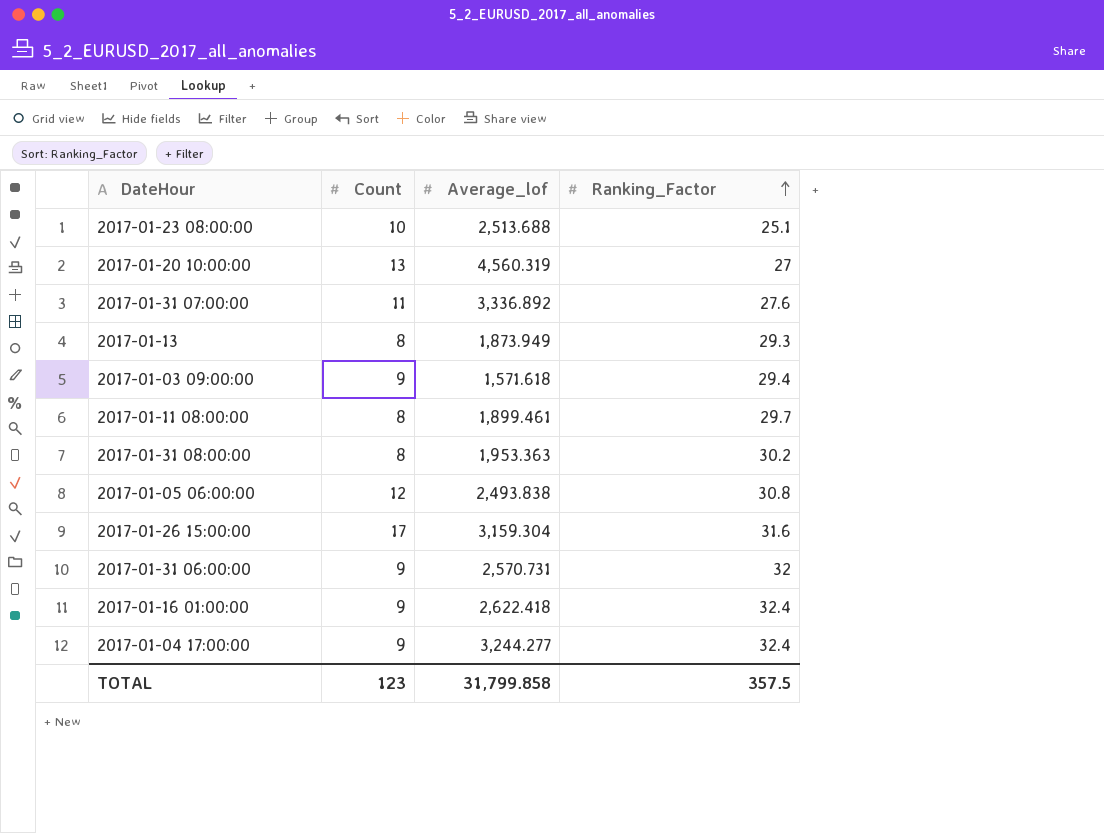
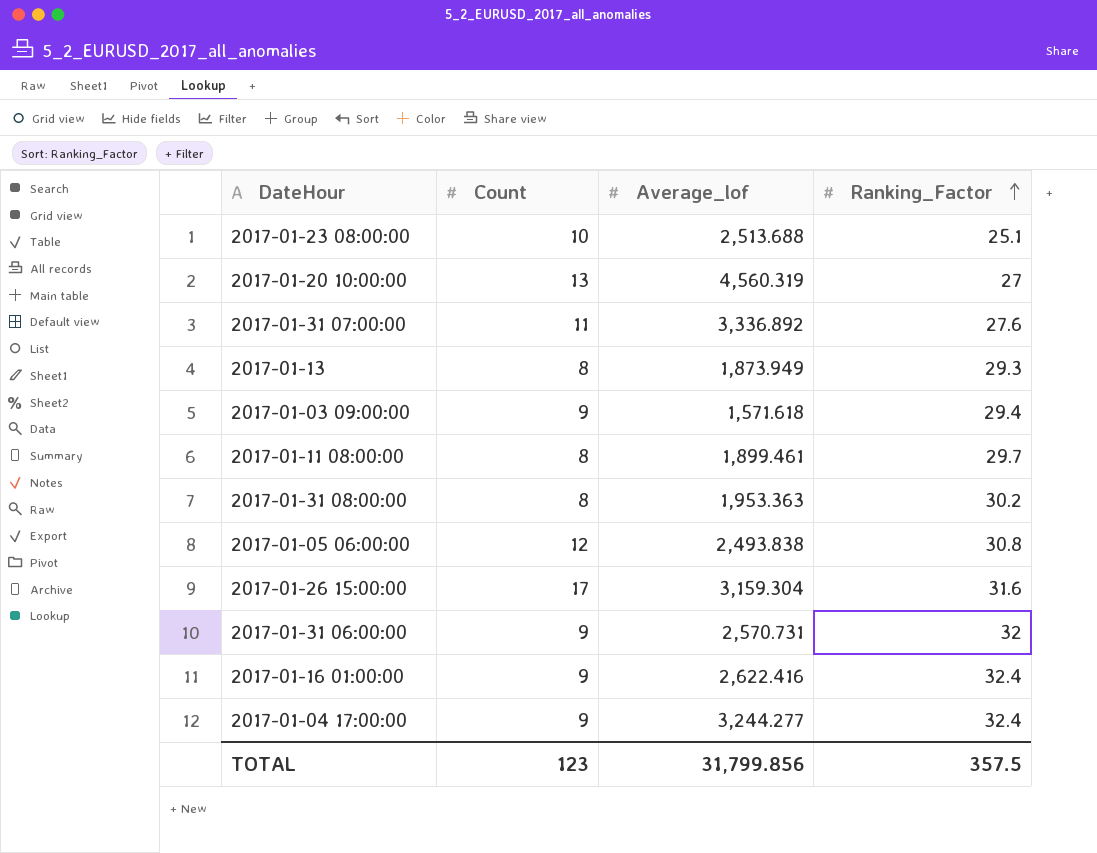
2017-01-16 01:00:00 | Average_lof: 2,622.418 -> 2,622.416
TOTAL | Average_lof: 31,799.858 -> 31,799.856

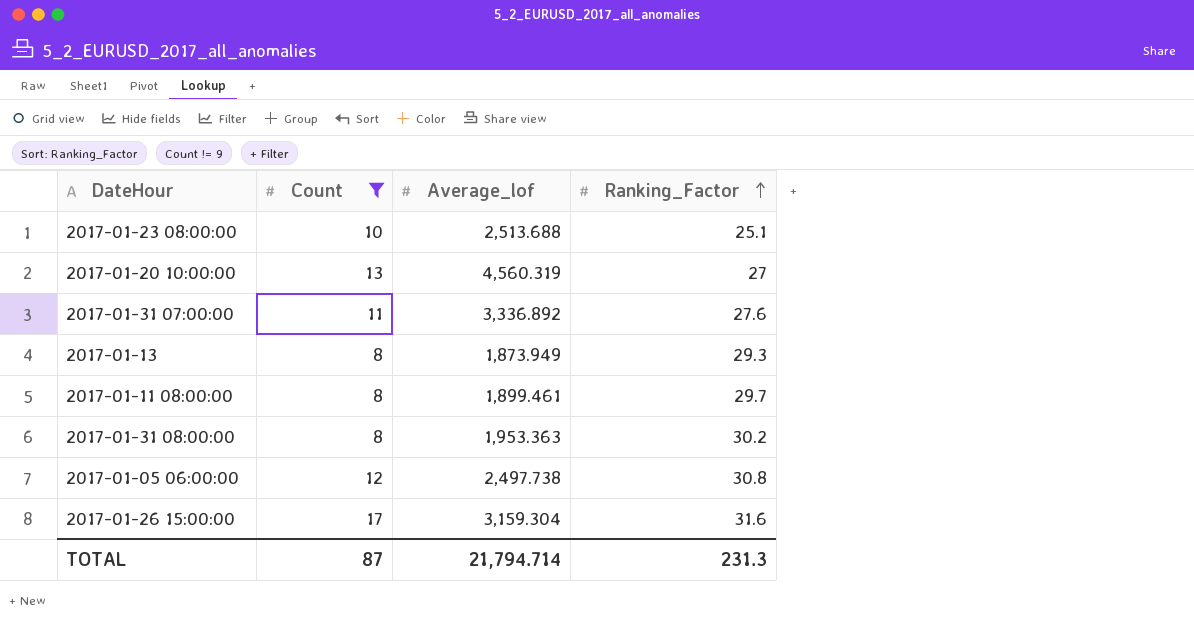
filter: none -> Count != 9
2017-01-05 06:00:00 | Average_lof: 2,493.838 -> 2,497.738
TOTAL | Count: 123 -> 87
TOTAL | Average_lof: 31,799.856 -> 21,794.714
TOTAL | Ranking_Factor: 357.5 -> 231.3

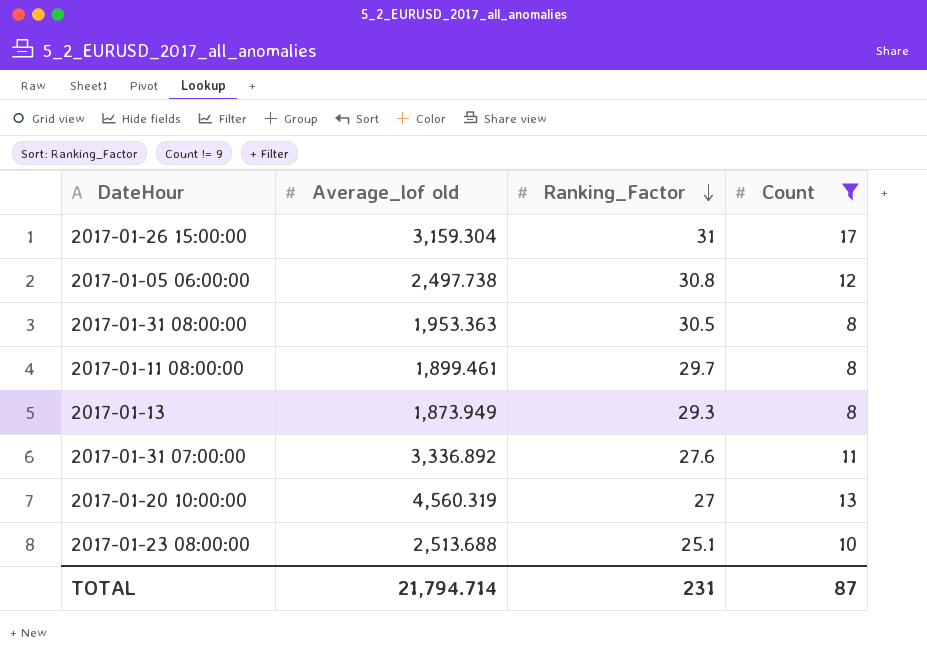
row order: Ranking_Factor ascending -> Ranking_Factor descending
column name: Average_lof -> Average_lof old
column Count | position: 2 -> 4
2017-01-26 15:00:00 | Ranking_Factor: 31.6 -> 31
2017-01-31 08:00:00 | Ranking_Factor: 30.2 -> 30.5
TOTAL | Ranking_Factor: 231.3 -> 231

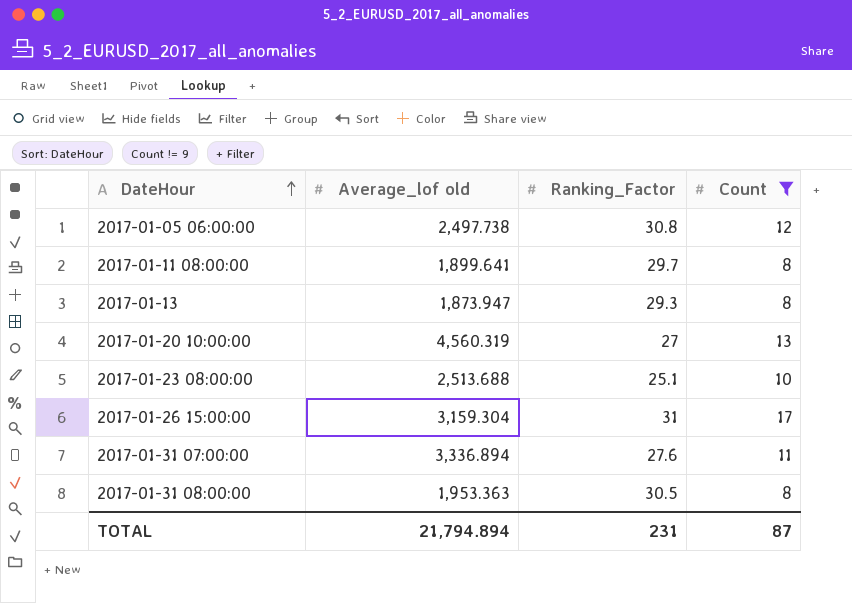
row order: Ranking_Factor descending -> DateHour ascending
2017-01-11 08:00:00 | Average_lof old: 1,899.461 -> 1,899.641
2017-01-13 | Average_lof old: 1,873.949 -> 1,873.947
2017-01-31 07:00:00 | Average_lof old: 3,336.892 -> 3,336.894
TOTAL | Average_lof old: 21,794.714 -> 21,794.894

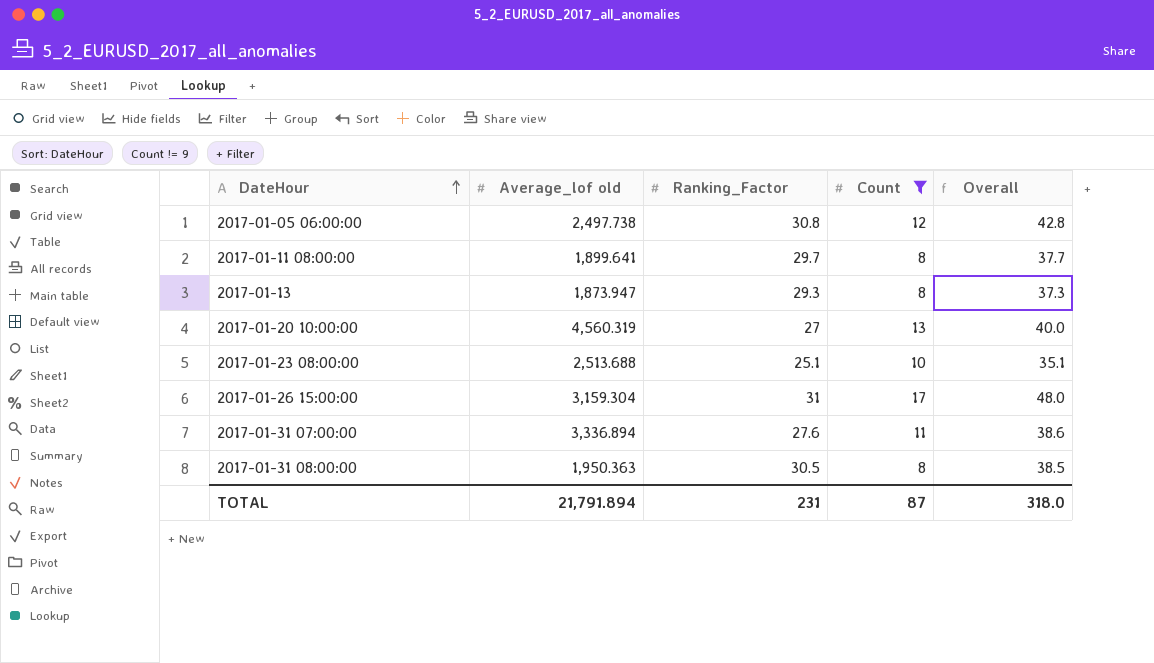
column Overall | formula: none -> [Ranking_Factor] + [Count]
2017-01-31 08:00:00 | Average_lof old: 1,953.363 -> 1,950.363
TOTAL | Average_lof old: 21,794.894 -> 21,791.894

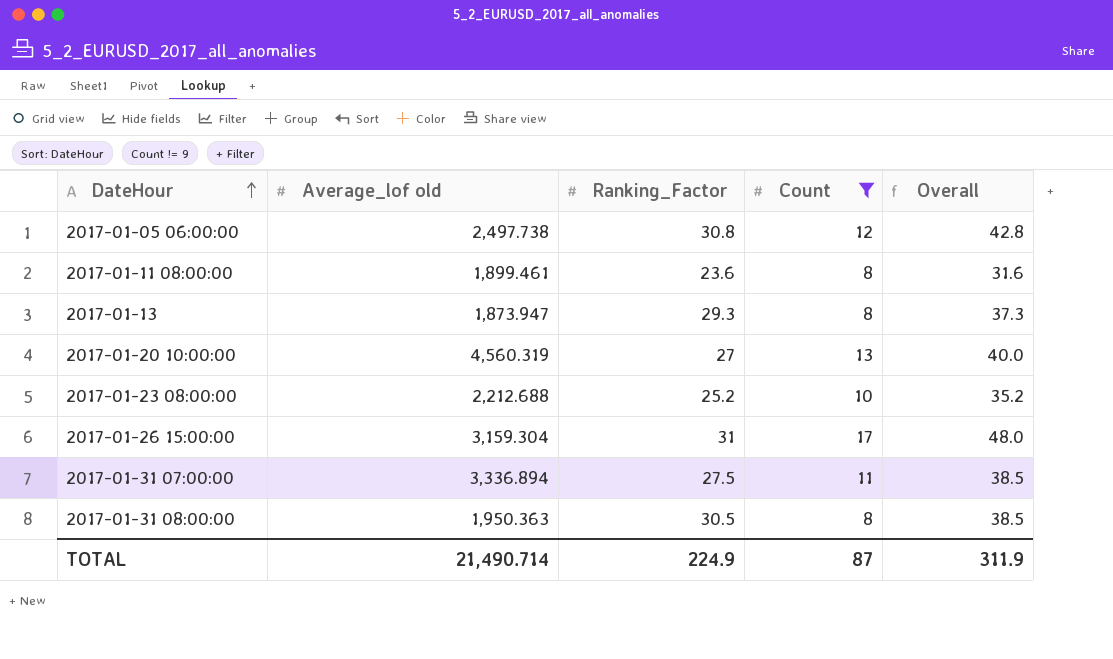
2017-01-11 08:00:00 | Average_lof old: 1,899.641 -> 1,899.461
2017-01-11 08:00:00 | Ranking_Factor: 29.7 -> 23.6
2017-01-11 08:00:00 | Overall: 37.7 -> 31.6
2017-01-23 08:00:00 | Average_lof old: 2,513.688 -> 2,212.688
2017-01-23 08:00:00 | Ranking_Factor: 25.1 -> 25.2
2017-01-23 08:00:00 | Overall: 35.1 -> 35.2
2017-01-31 07:00:00 | Ranking_Factor: 27.6 -> 27.5
2017-01-31 07:00:00 | Overall: 38.6 -> 38.5
TOTAL | Average_lof old: 21,791.894 -> 21,490.714
TOTAL | Ranking_Factor: 231 -> 224.9
TOTAL | Overall: 318.0 -> 311.9

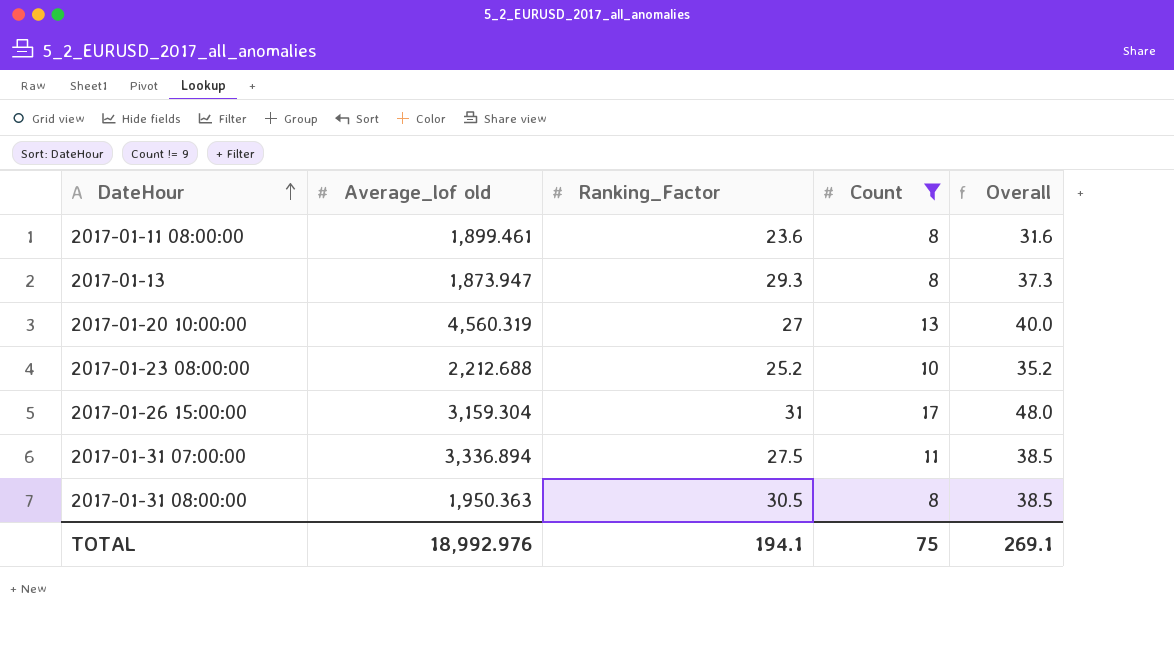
row 2017-01-05 06:00:00: 2,497.738 | 30.8 | 12 | 42.8 -> none
TOTAL | Average_lof old: 21,490.714 -> 18,992.976
TOTAL | Ranking_Factor: 224.9 -> 194.1
TOTAL | Count: 87 -> 75
TOTAL | Overall: 311.9 -> 269.1

